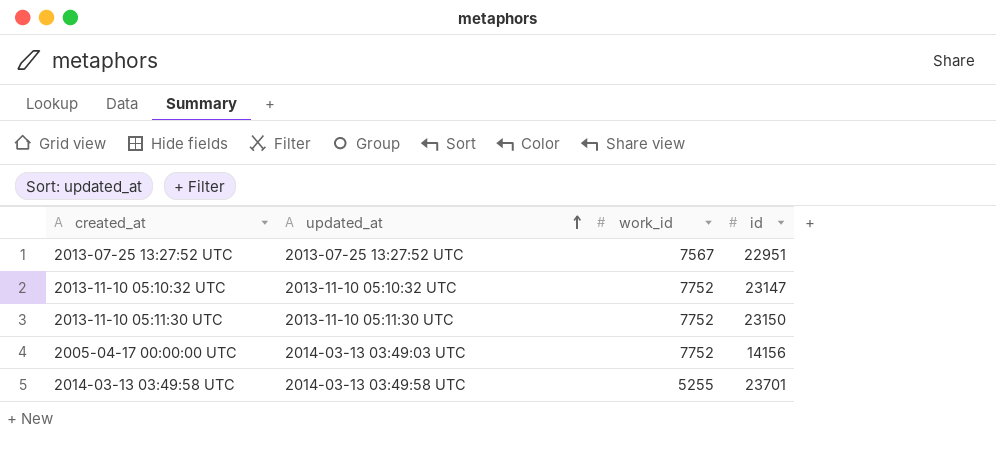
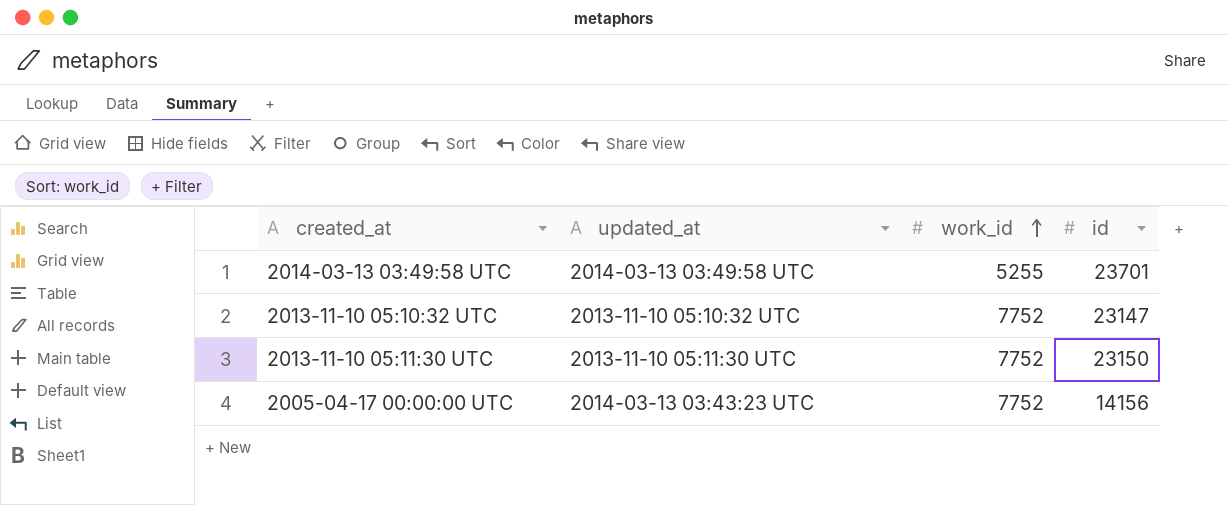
row order: updated_at ascending -> work_id ascending
row 2013-07-25 13:27:52 UTC: 2013-07-25 13:27:52 UTC | 7567 | 22951 -> none
2005-04-17 00:00:00 UTC | updated_at: 2014-03-13 03:49:03 UTC -> 2014-03-13 03:43:23 UTC

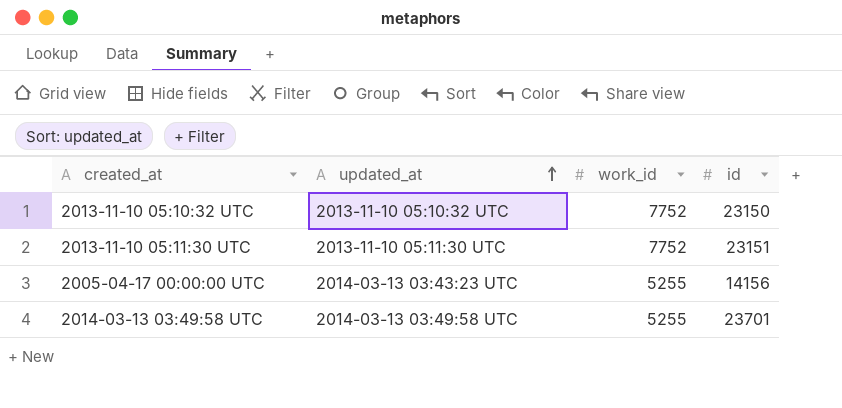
row order: work_id ascending -> updated_at ascending
2013-11-10 05:10:32 UTC | id: 23147 -> 23150
2013-11-10 05:11:30 UTC | id: 23150 -> 23151
2005-04-17 00:00:00 UTC | work_id: 7752 -> 5255

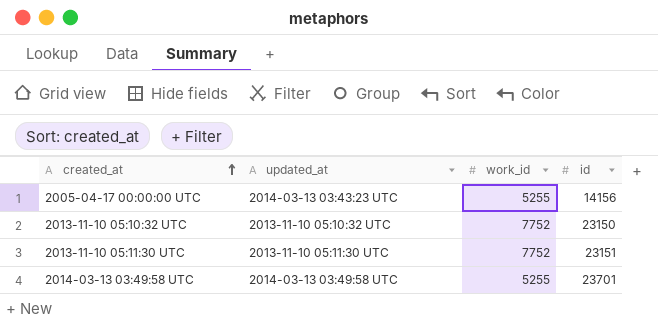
row order: updated_at ascending -> created_at ascending

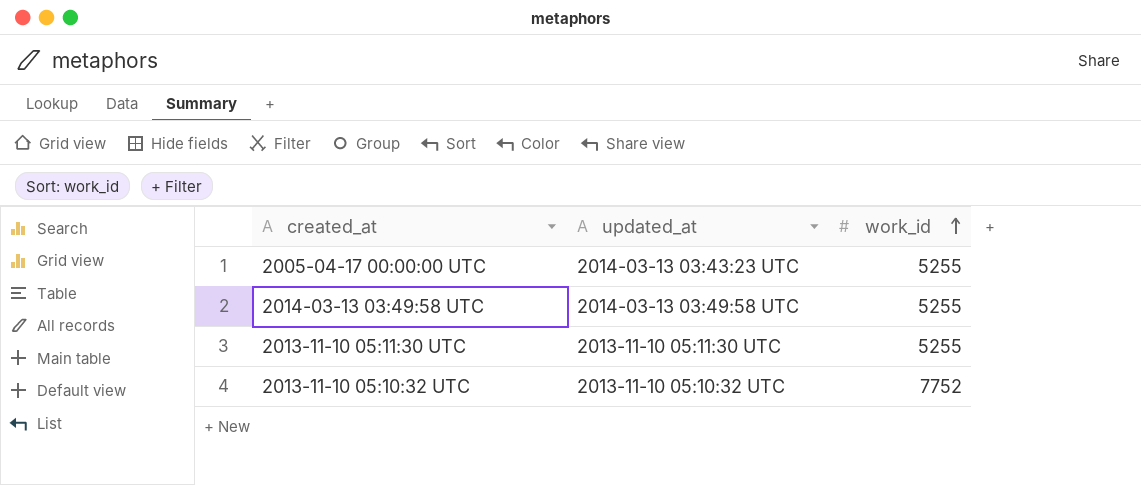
row order: created_at ascending -> work_id ascending
column id | position: 4 -> none
2013-11-10 05:11:30 UTC | work_id: 7752 -> 5255

